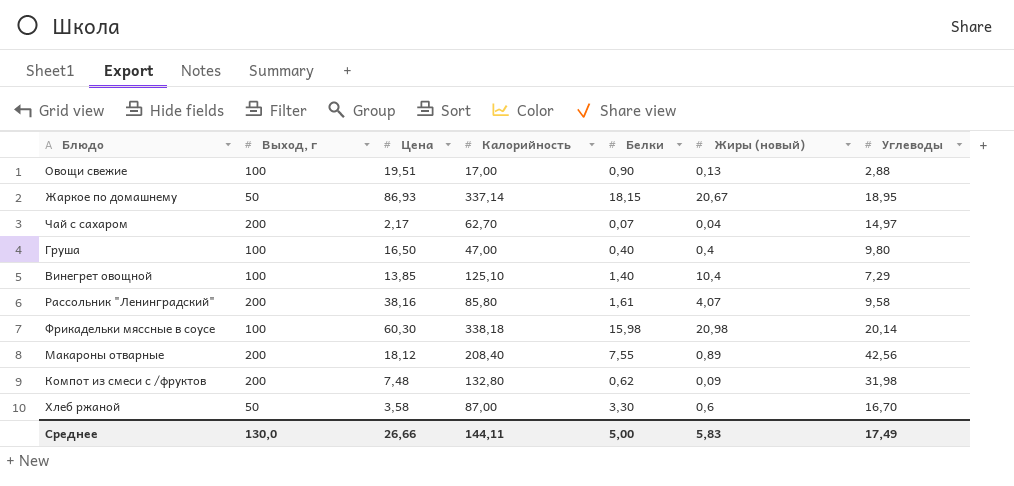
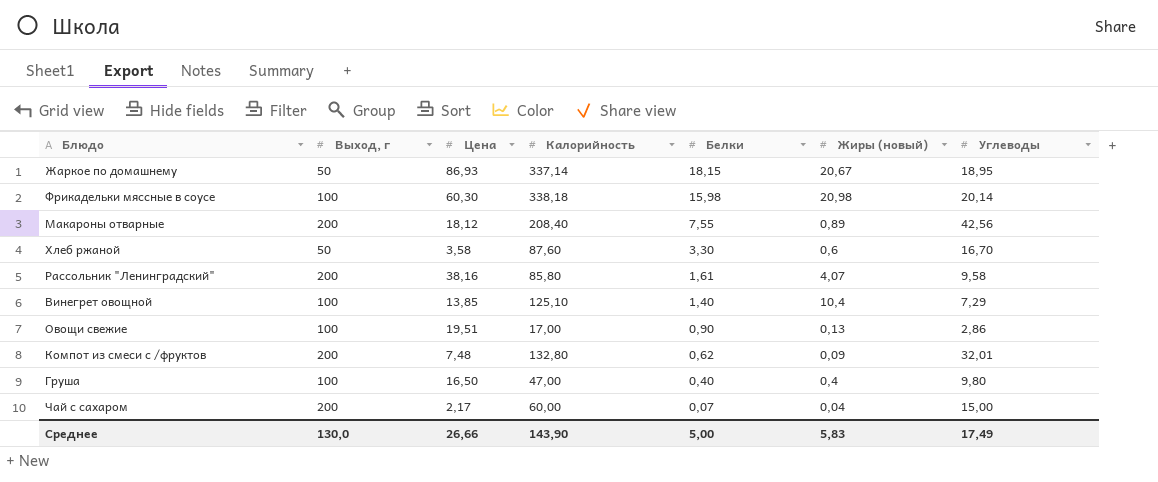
row order: none -> Белки descending
Хлеб ржаной | Калорийность: 87,00 -> 87,60
Овощи свежие | Углеводы: 2,88 -> 2,86
Компот из смеси с /фруктов | Углеводы: 31,98 -> 32,01
Чай с сахаром | Калорийность: 62,70 -> 60,00
Чай с сахаром | Углеводы: 14,97 -> 15,00
Среднее | Калорийность: 144,11 -> 143,90

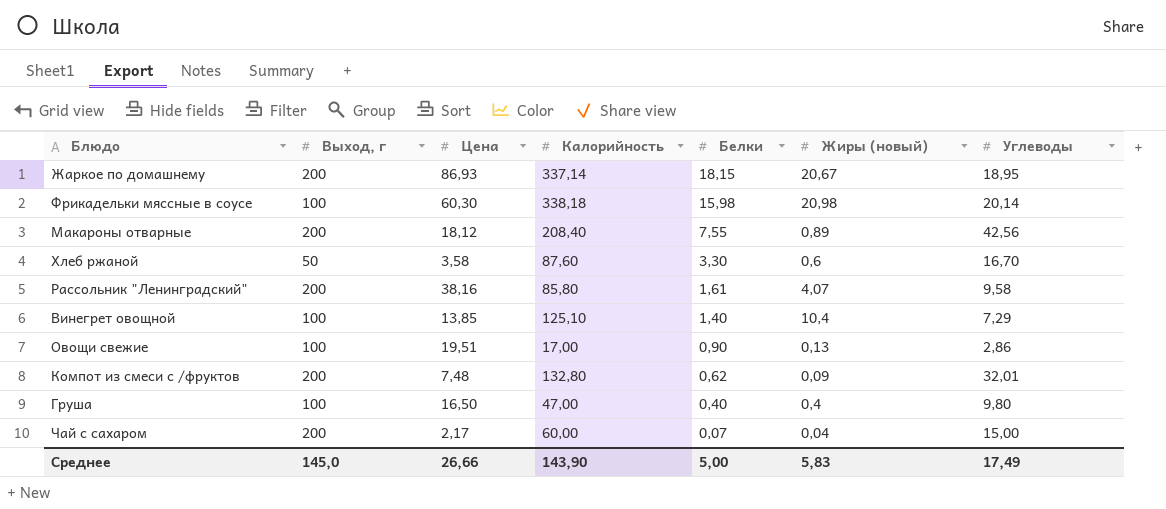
Жаркое по домашнему | Выход, г: 50 -> 200
Среднее | Выход, г: 130,0 -> 145,0

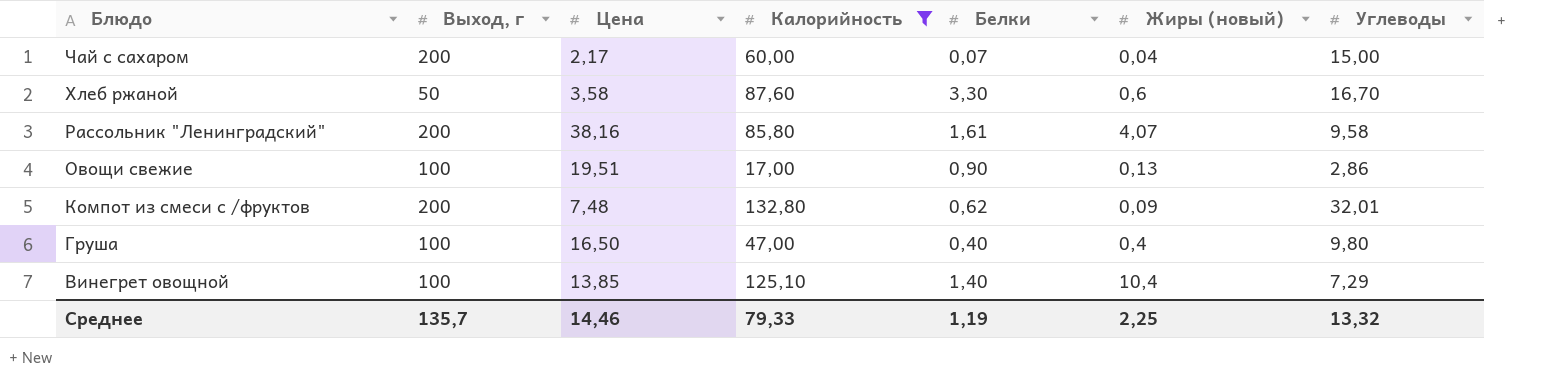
filter: none -> Калорийность <= 132,80
row order: Белки descending -> Блюдо descending
Среднее | Выход, г: 145,0 -> 135,7
Среднее | Цена: 26,66 -> 14,46
Среднее | Калорийность: 143,90 -> 79,33
Среднее | Белки: 5,00 -> 1,19
Среднее | Жиры (новый): 5,83 -> 2,25
Среднее | Углеводы: 17,49 -> 13,32

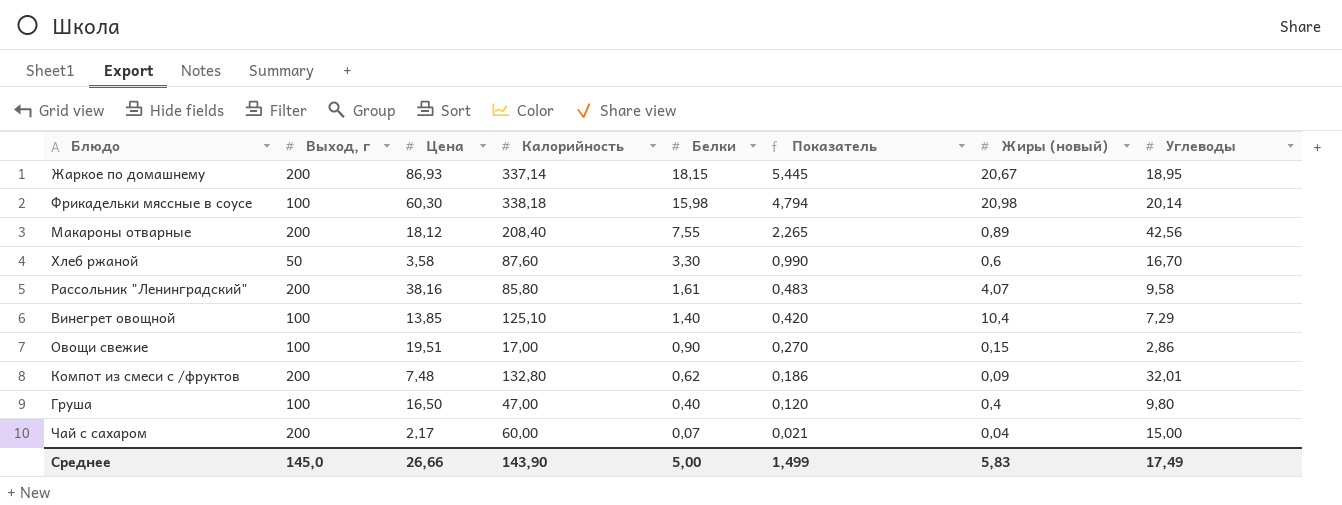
filter: Калорийность <= 132,80 -> none
row order: Блюдо descending -> Белки descending
column Показатель | formula: none -> [Белки] * 0,3
Овощи свежие | Жиры (новый): 0,13 -> 0,15
Среднее | Выход, г: 135,7 -> 145,0
Среднее | Цена: 14,46 -> 26,66
Среднее | Калорийность: 79,33 -> 143,90
Среднее | Белки: 1,19 -> 5,00
Среднее | Жиры (новый): 2,25 -> 5,83
Среднее | Углеводы: 13,32 -> 17,49

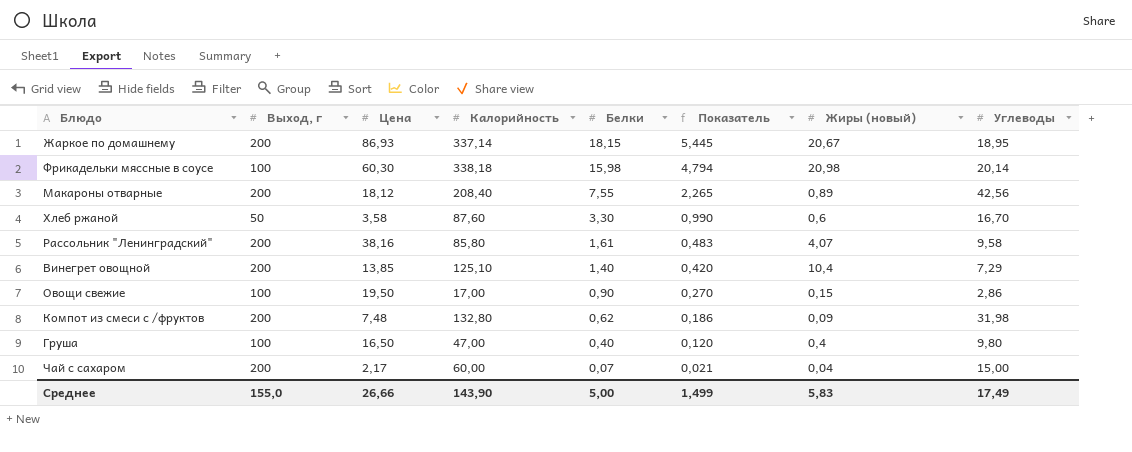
Винегрет овощной | Выход, г: 100 -> 200
Овощи свежие | Цена: 19,51 -> 19,50
Компот из смеси с /фруктов | Углеводы: 32,01 -> 31,98
Среднее | Выход, г: 145,0 -> 155,0

